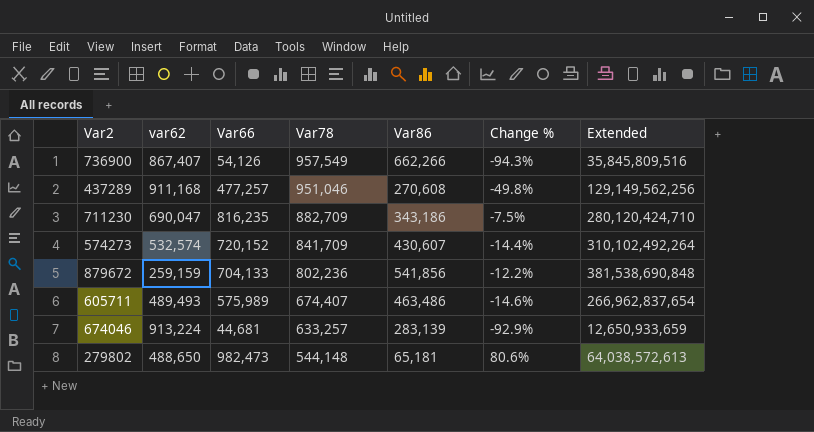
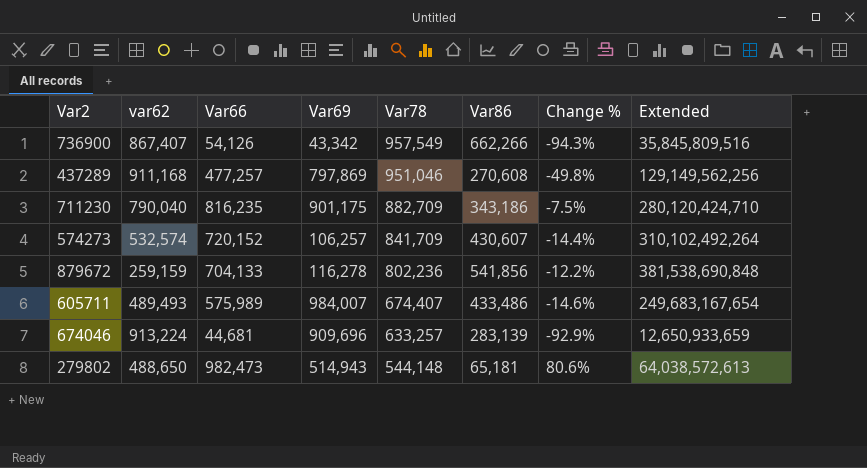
column Var69 | position: none -> 4
711230 | var62: 690,047 -> 790,040
605711 | Var86: 463,486 -> 433,486
605711 | Extended: 266,962,837,654 -> 249,683,167,654

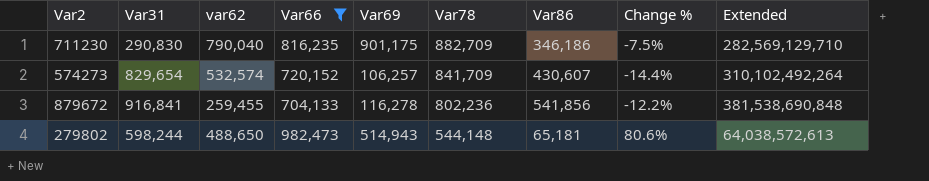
filter: none -> Var66 >= 704,133
column Var31 | position: none -> 2
711230 | Var86: 343,186 -> 346,186
711230 | Extended: 280,120,424,710 -> 282,569,129,710
879672 | var62: 259,159 -> 259,455

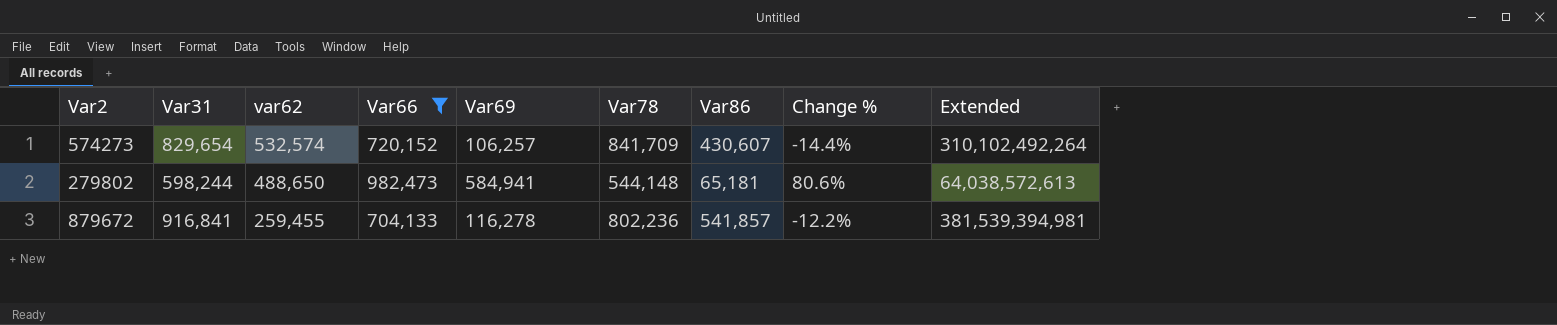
row order: Var78 descending -> var62 descending
row 711230: 290,830 | 790,040 | 816,235 | 901,175 | 882,709 | 346,186 | -7.5% | 282,569,129,710 -> none
279802 | Var69: 514,943 -> 584,941
879672 | Var86: 541,856 -> 541,857
879672 | Extended: 381,538,690,848 -> 381,539,394,981

